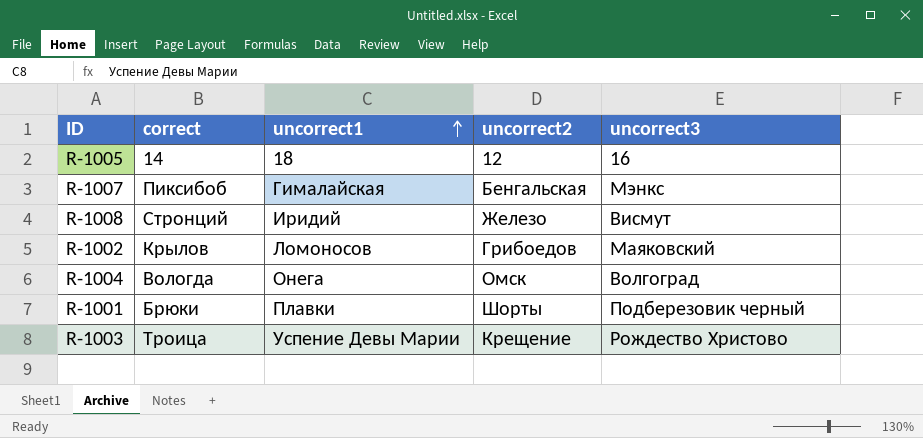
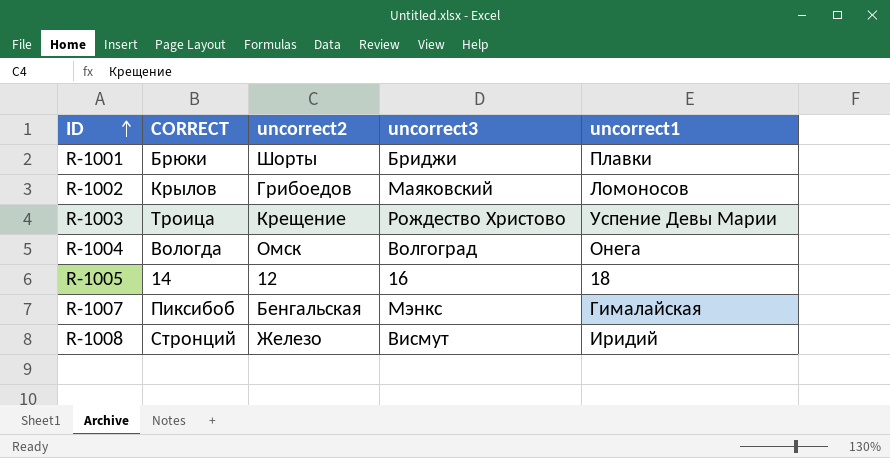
row order: uncorrect1 ascending -> ID ascending
column name: correct -> CORRECT
column uncorrect1 | position: 3 -> 5
R-1001 | uncorrect3: Подберезовик черный -> Бриджи

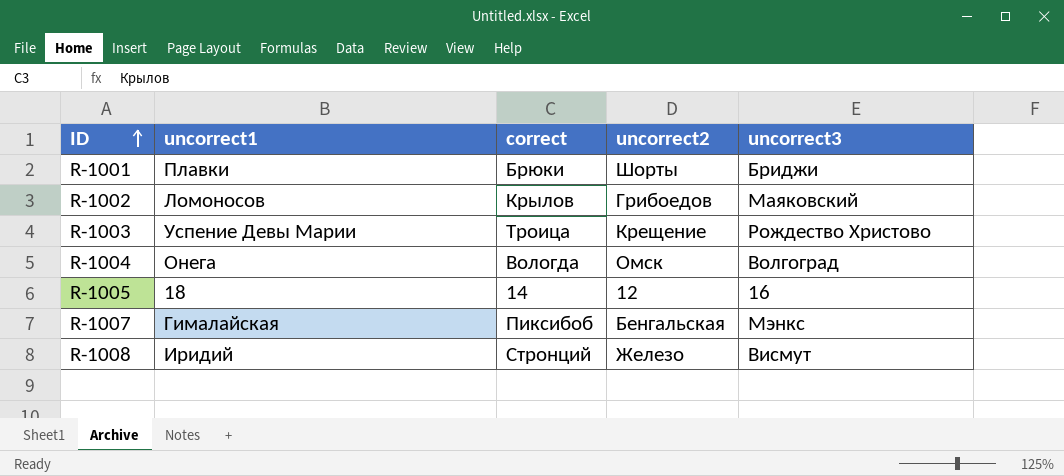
column uncorrect1 | position: 5 -> 2
column name: CORRECT -> correct

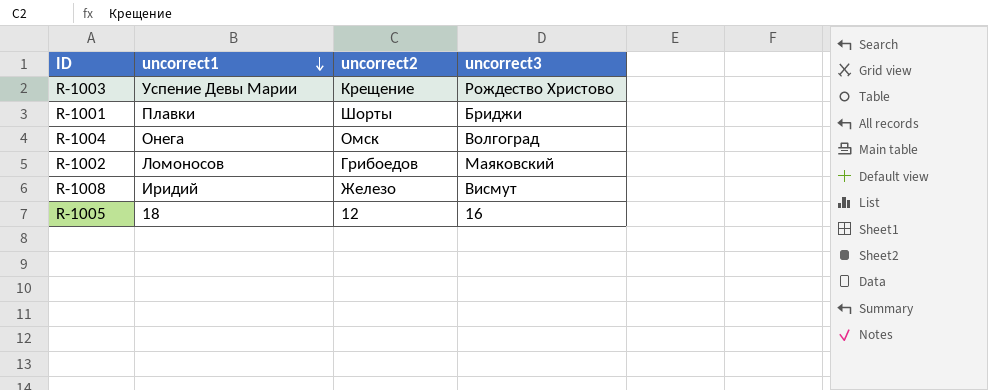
row order: ID ascending -> uncorrect1 descending
column correct | position: 3 -> none
row R-1007: Гималайская | Пиксибоб | Бенгальская | Мэнкс -> none

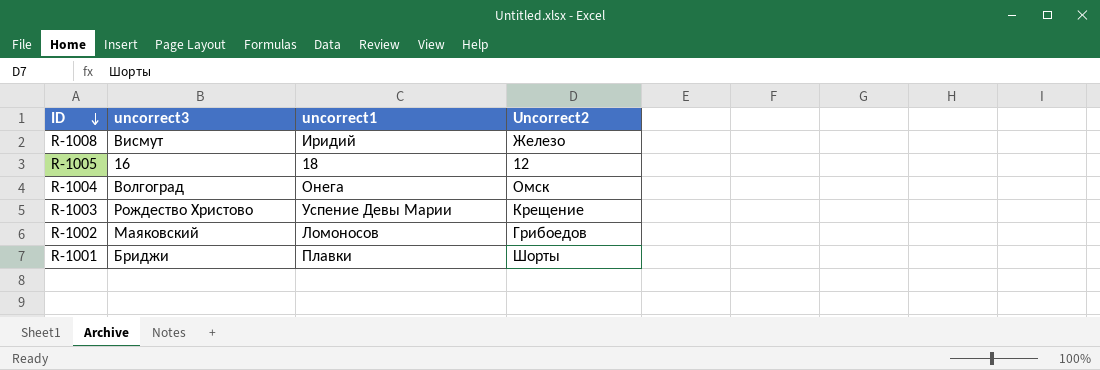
row order: uncorrect1 descending -> ID descending
column uncorrect3 | position: 4 -> 2
column name: uncorrect2 -> Uncorrect2

